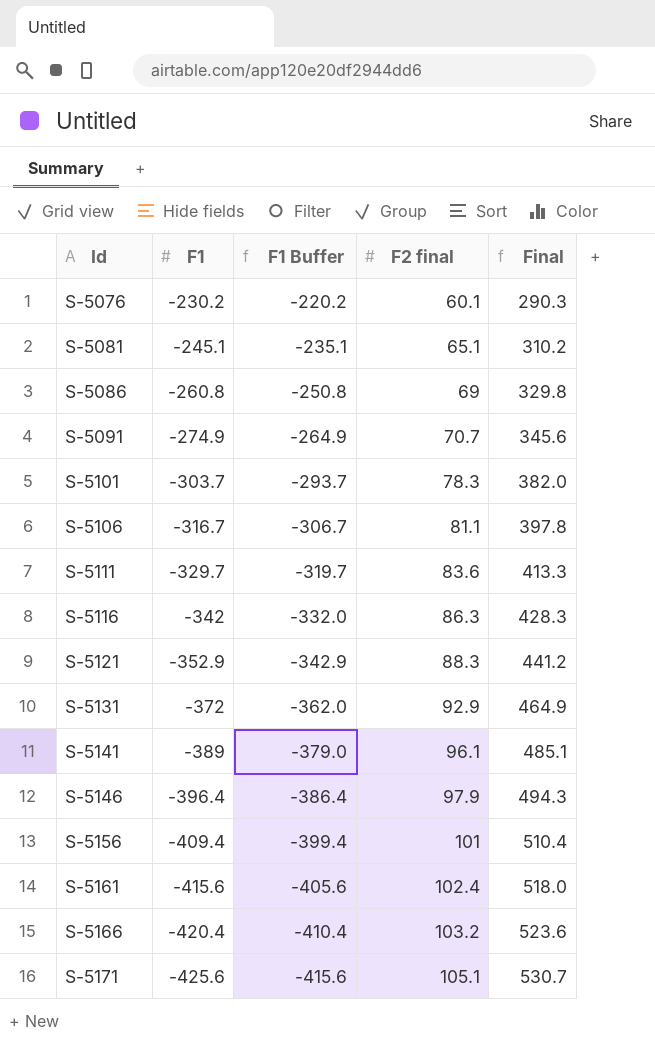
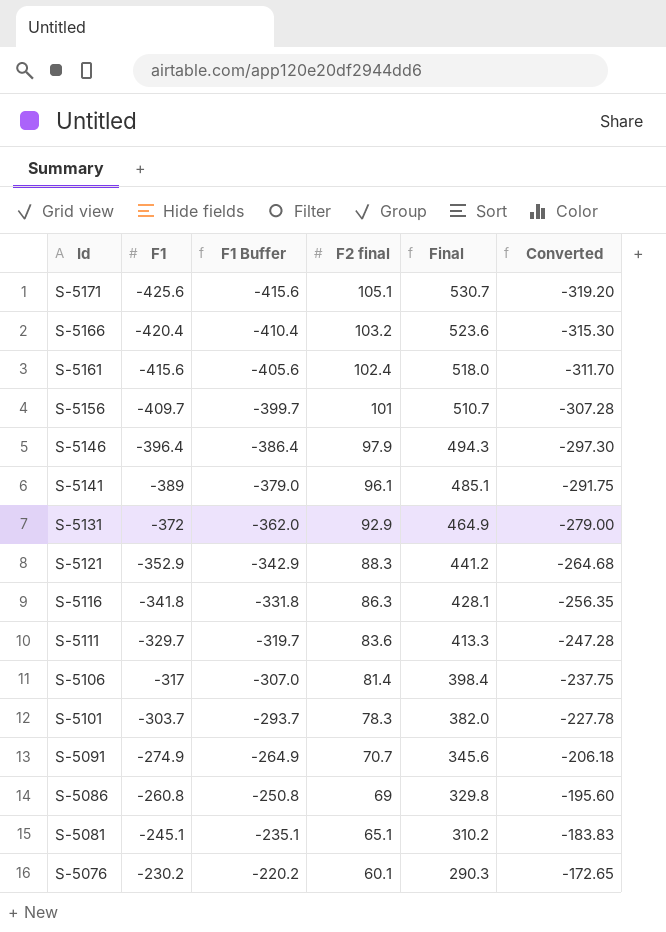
row order: Id ascending -> Id descending
column Converted | formula: none -> [F1] * 0.75
S-5156 | F1: -409.4 -> -409.7
S-5156 | F1 Buffer: -399.4 -> -399.7
S-5156 | Final: 510.4 -> 510.7
S-5116 | F1: -342 -> -341.8
S-5116 | F1 Buffer: -332.0 -> -331.8
S-5116 | Final: 428.3 -> 428.1
S-5106 | F1: -316.7 -> -317
S-5106 | F1 Buffer: -306.7 -> -307.0
S-5106 | F2 final: 81.1 -> 81.4
S-5106 | Final: 397.8 -> 398.4

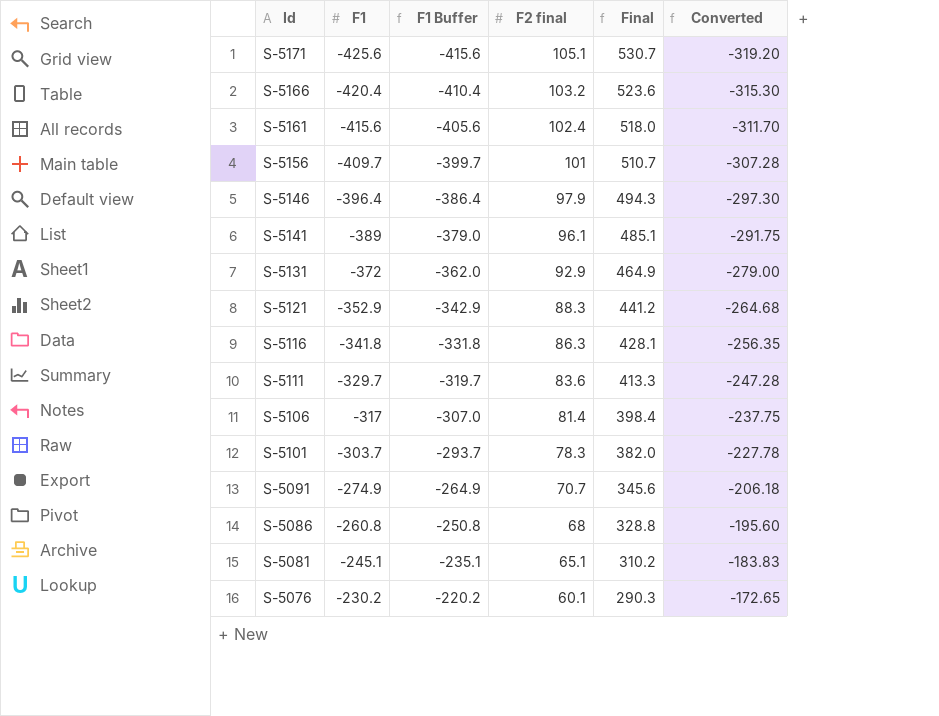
S-5086 | F2 final: 69 -> 68
S-5086 | Final: 329.8 -> 328.8

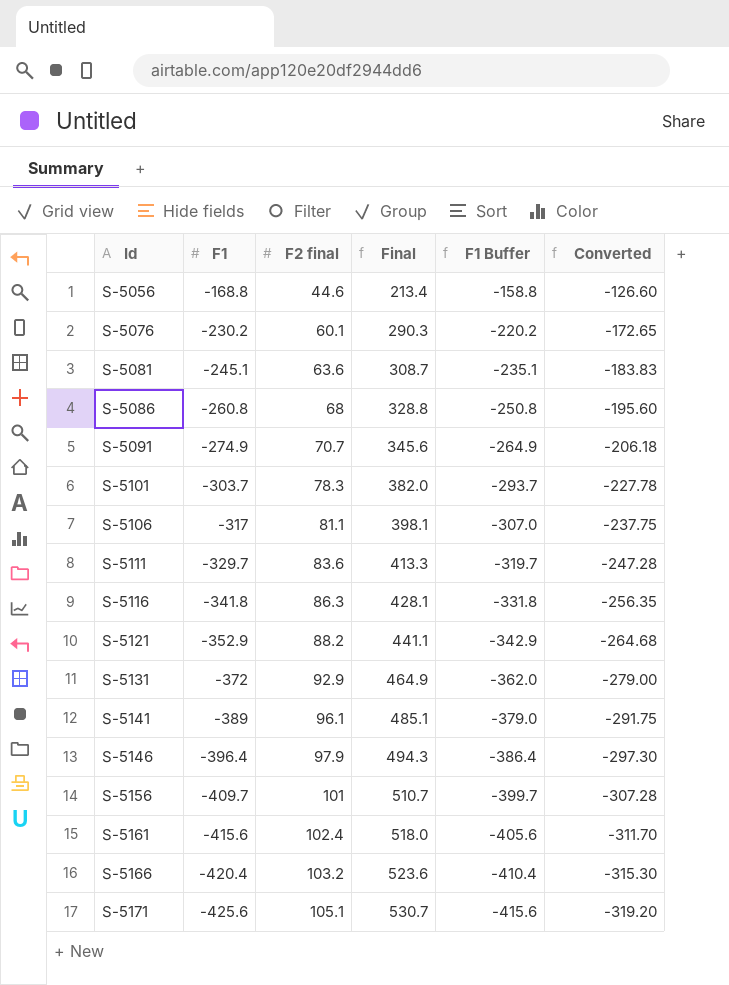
row order: Id descending -> Id ascending
column F1 Buffer | position: 3 -> 5
row S-5056: none -> -168.8 | 44.6 | 213.4 | -158.8 | -126.60
S-5081 | F2 final: 65.1 -> 63.6
S-5081 | Final: 310.2 -> 308.7
S-5106 | F2 final: 81.4 -> 81.1
S-5106 | Final: 398.4 -> 398.1
S-5121 | F2 final: 88.3 -> 88.2
S-5121 | Final: 441.2 -> 441.1

